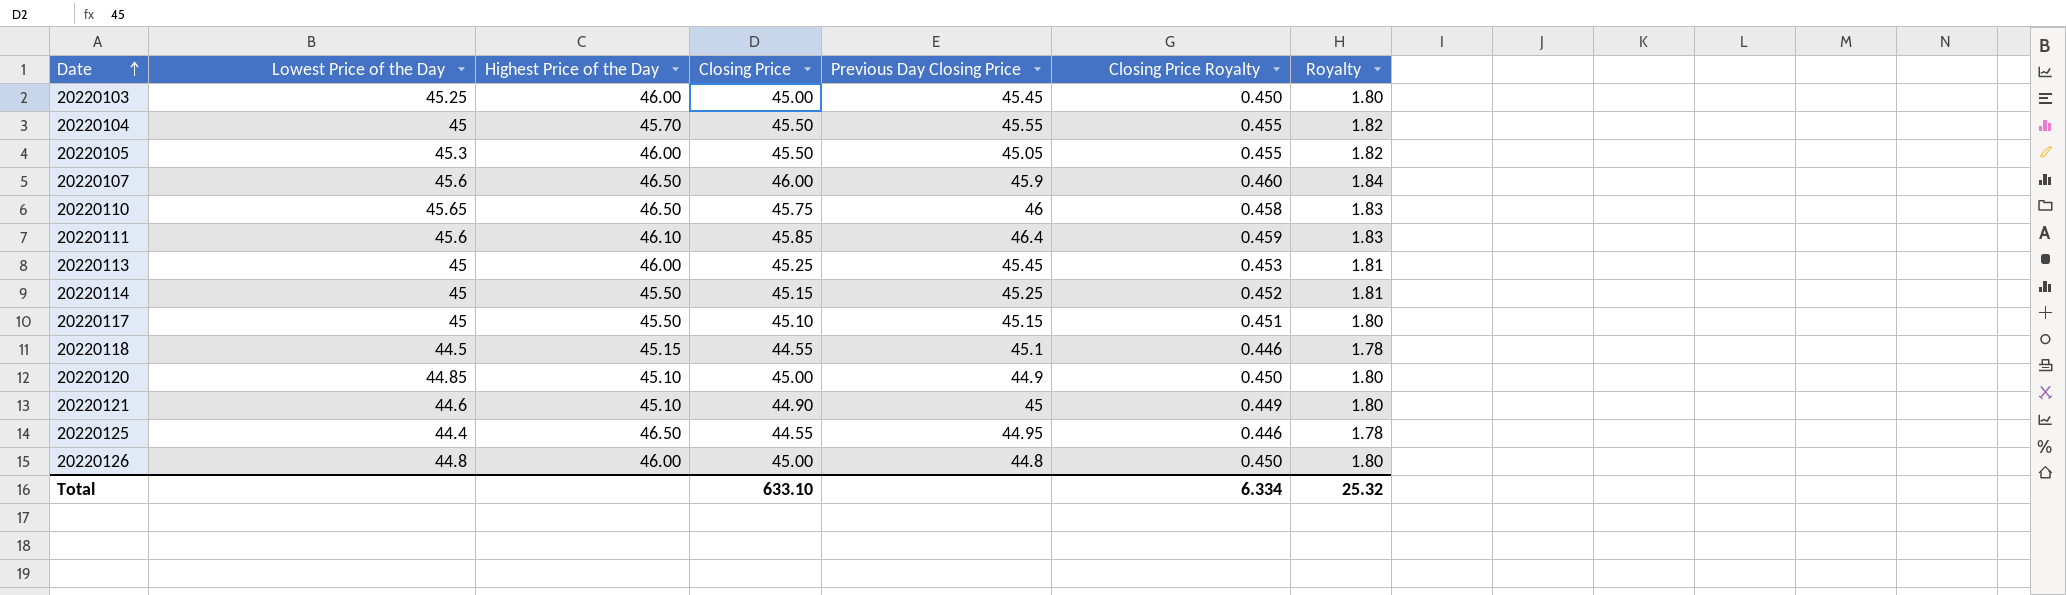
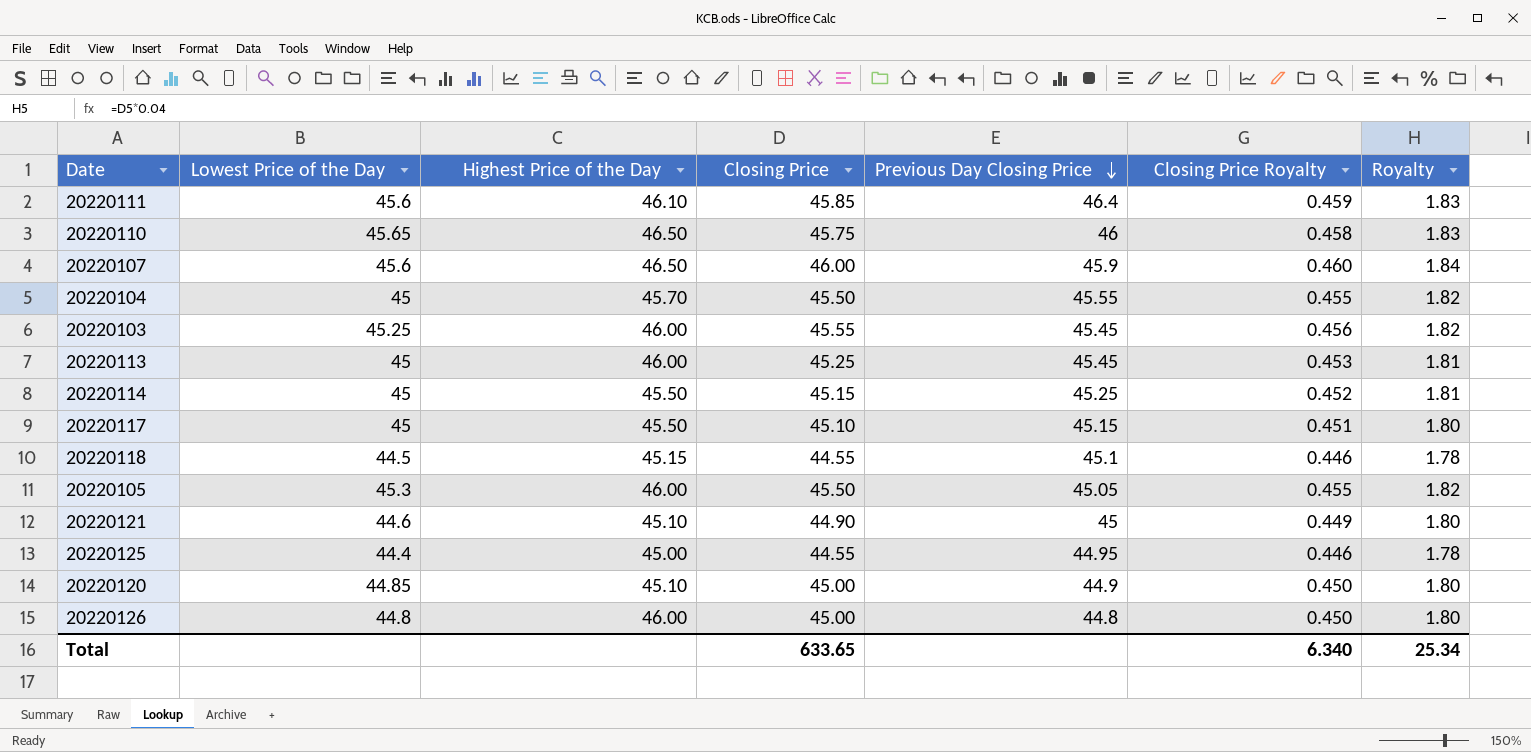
row order: Date ascending -> Previous Day Closing Price descending
20220103 | Closing Price: 45.00 -> 45.55
20220103 | Closing Price Royalty: 0.450 -> 0.456
20220103 | Royalty: 1.80 -> 1.82
20220125 | Highest Price of the Day: 46.50 -> 45.00
Total | Closing Price: 633.10 -> 633.65
Total | Closing Price Royalty: 6.334 -> 6.340
Total | Royalty: 25.32 -> 25.34

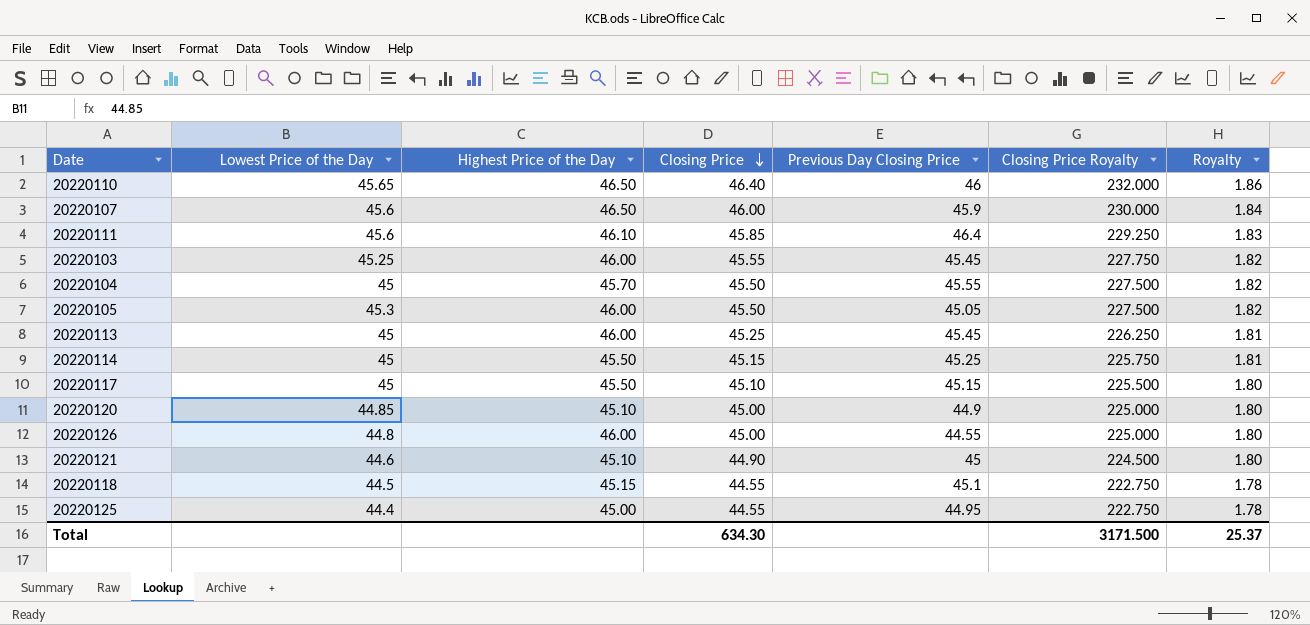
row order: Previous Day Closing Price descending -> Closing Price descending
column Closing Price Royalty | formula: [Closing Price] * 0.01 -> [Closing Price] * 5
20220110 | Closing Price: 45.75 -> 46.40
20220110 | Royalty: 1.83 -> 1.86
20220126 | Previous Day Closing Price: 44.8 -> 44.55
Total | Closing Price: 633.65 -> 634.30
Total | Closing Price Royalty: 6.340 -> 3171.500
Total | Royalty: 25.34 -> 25.37

